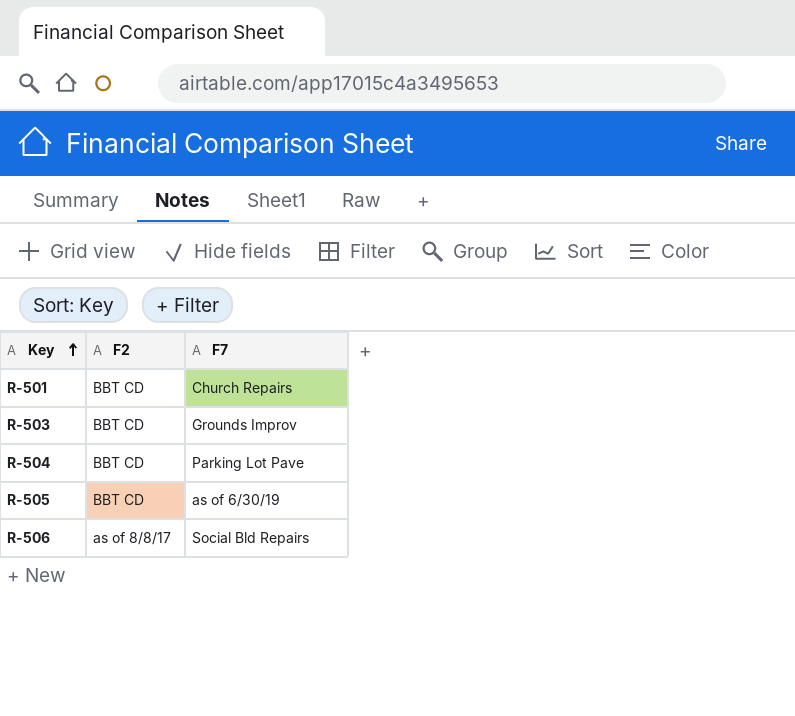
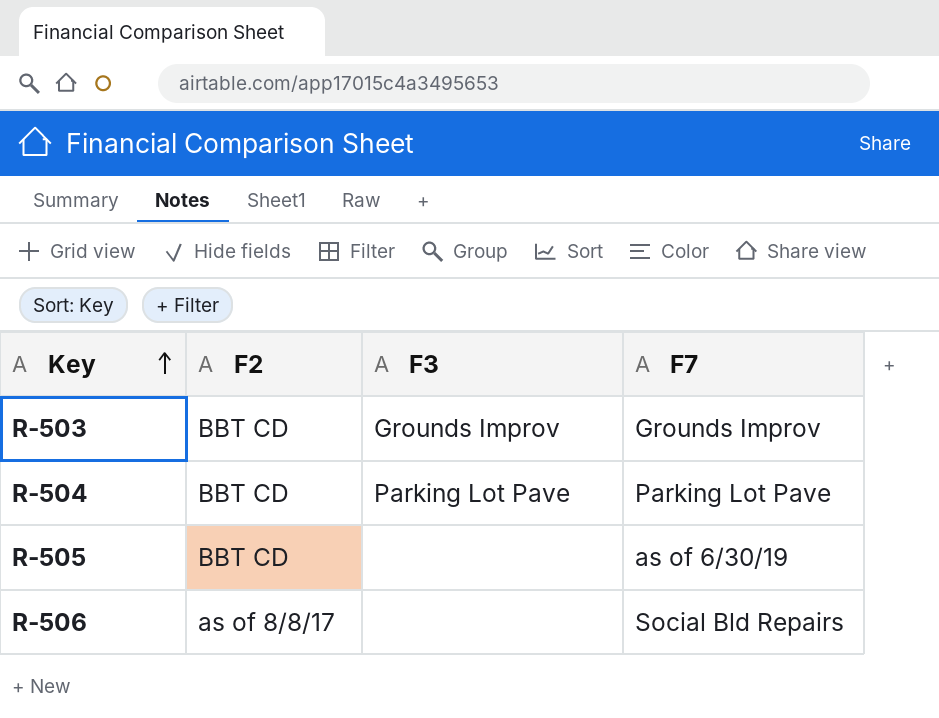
column F3 | position: none -> 3
row R-501: BBT CD | Church Repairs -> none

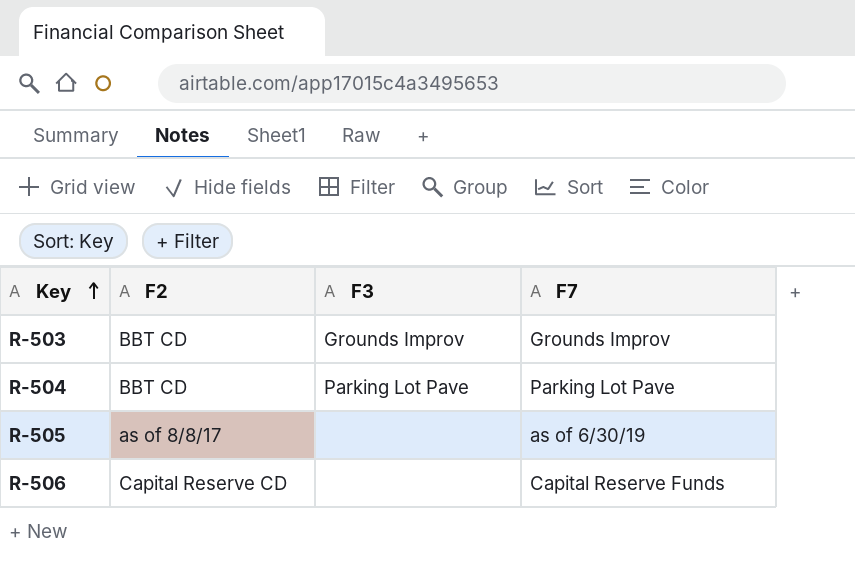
R-505 | F2: BBT CD -> as of 8/8/17
R-506 | F2: as of 8/8/17 -> Capital Reserve CD
R-506 | F7: Social Bld Repairs -> Capital Reserve Funds

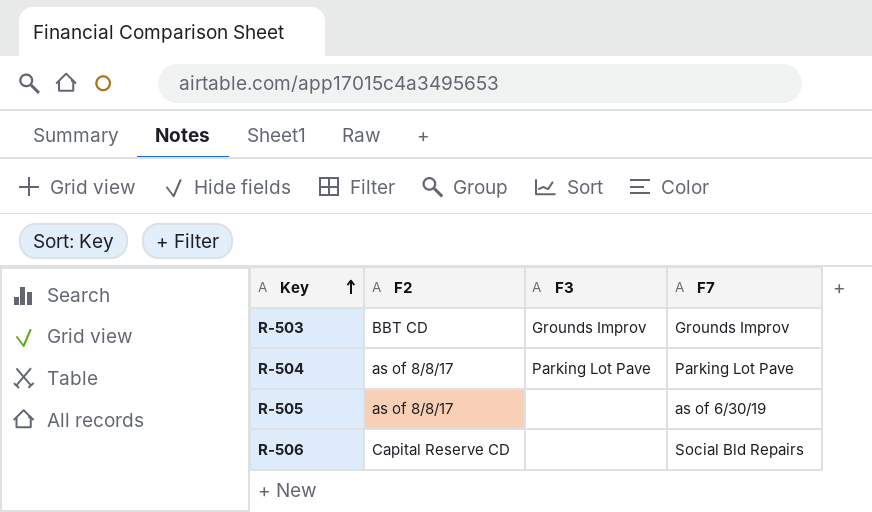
R-504 | F2: BBT CD -> as of 8/8/17
R-506 | F7: Capital Reserve Funds -> Social Bld Repairs

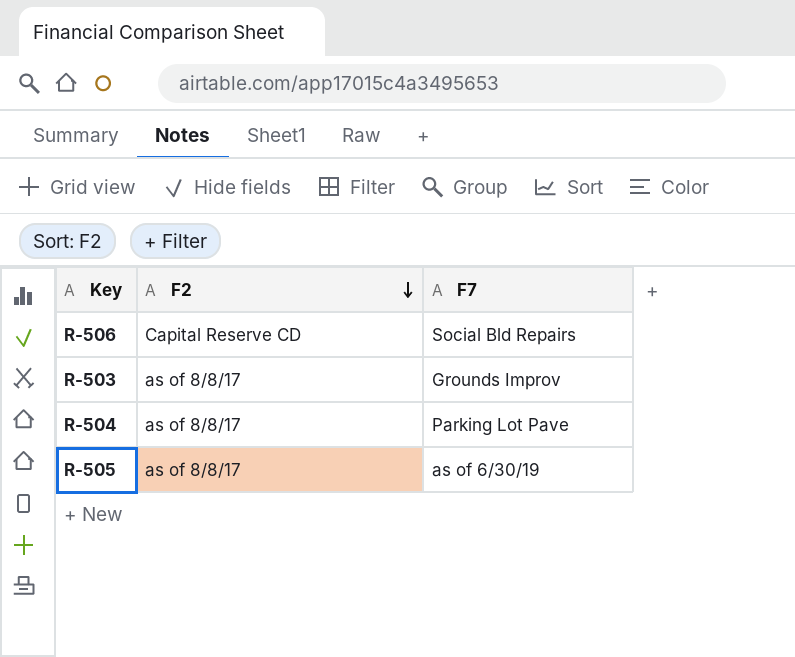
row order: Key ascending -> F2 descending
column F3 | position: 3 -> none
R-503 | F2: BBT CD -> as of 8/8/17

